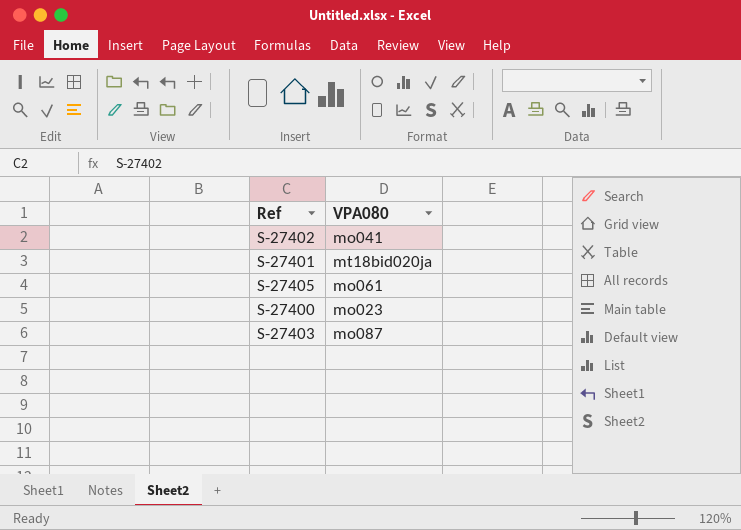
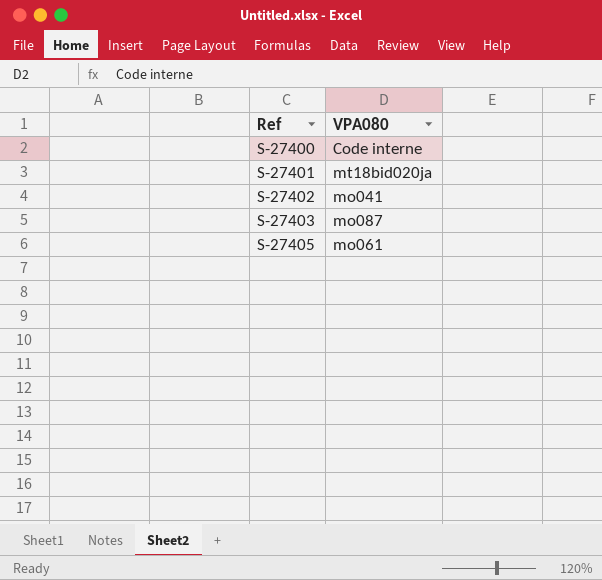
row order: none -> Ref ascending
S-27400 | VPA080: mo023 -> Code interne

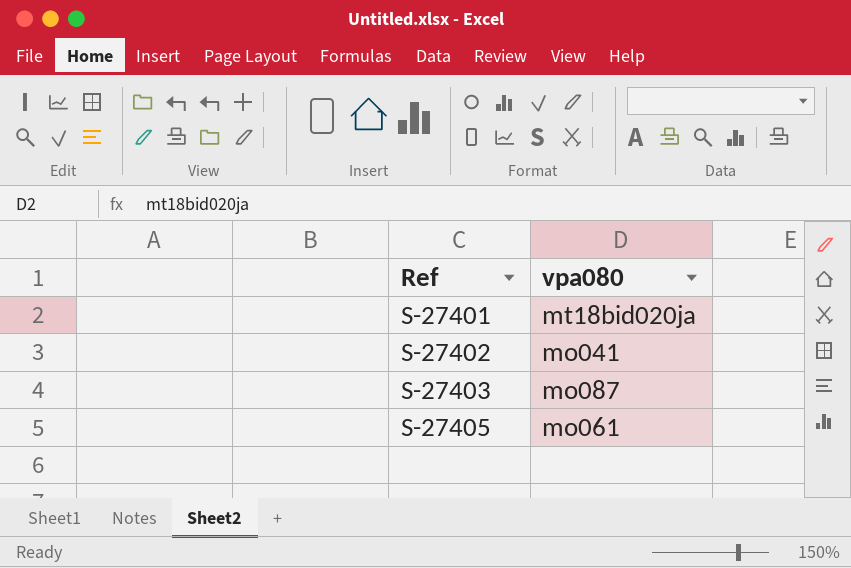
column name: VPA080 -> vpa080
row S-27400: Code interne -> none

